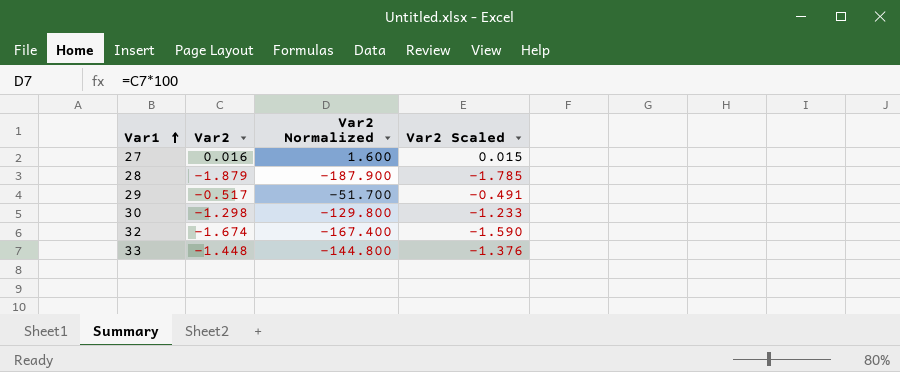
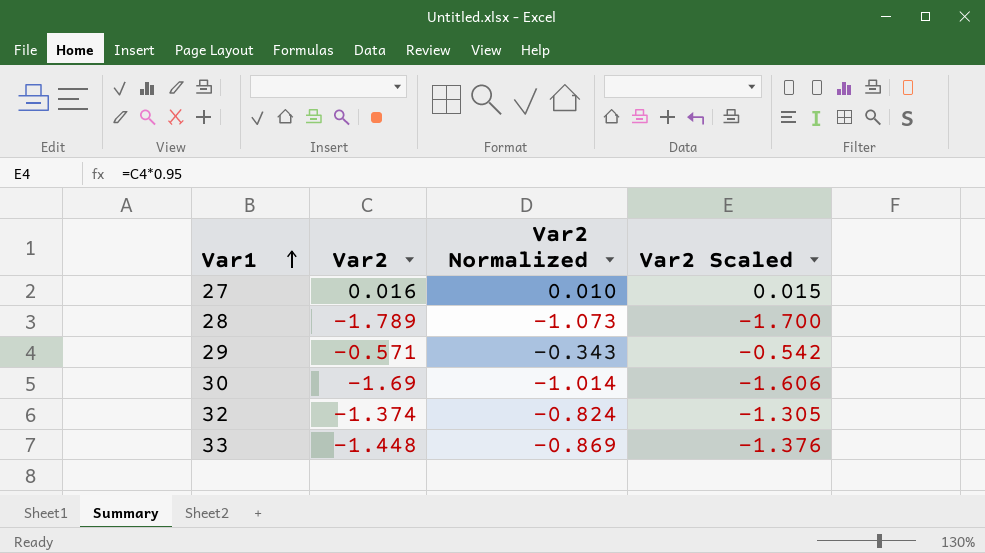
column Var2 Normalized | formula: [Var2] * 100 -> [Var2] * 0.6
28 | Var2: -1.879 -> -1.789
28 | Var2 Scaled: -1.785 -> -1.700
29 | Var2: -0.517 -> -0.571
29 | Var2 Scaled: -0.491 -> -0.542
30 | Var2: -1.298 -> -1.69
30 | Var2 Scaled: -1.233 -> -1.606
32 | Var2: -1.674 -> -1.374
32 | Var2 Scaled: -1.590 -> -1.305

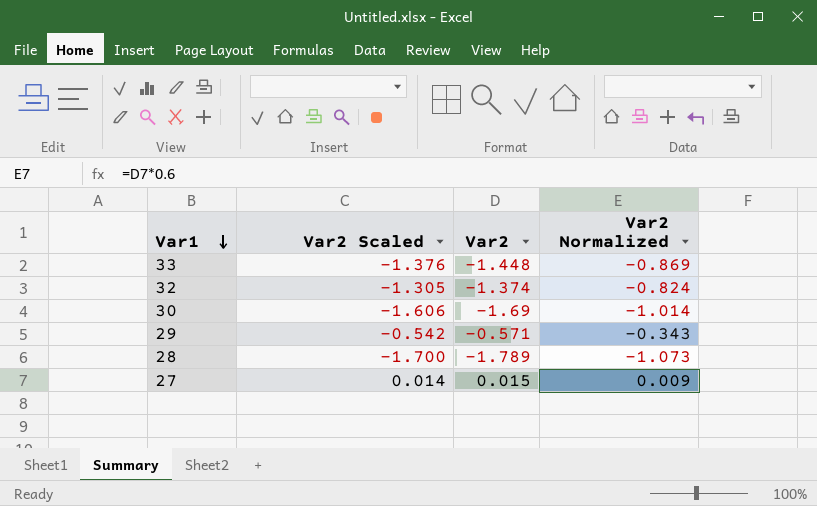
row order: Var1 ascending -> Var1 descending
column Var2 Scaled | position: 4 -> 2
27 | Var2 Scaled: 0.015 -> 0.014
27 | Var2: 0.016 -> 0.015
27 | Var2 Normalized: 0.010 -> 0.009

